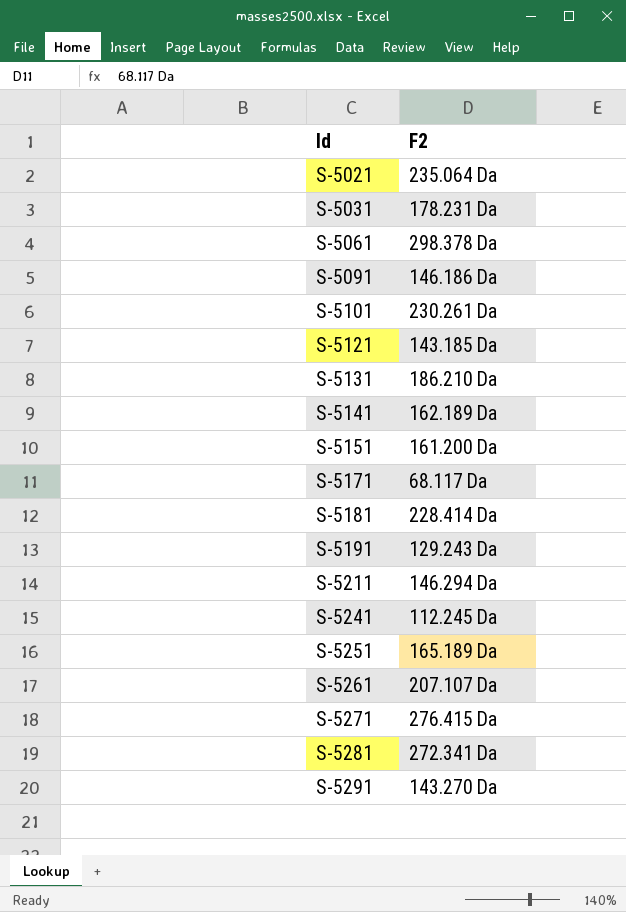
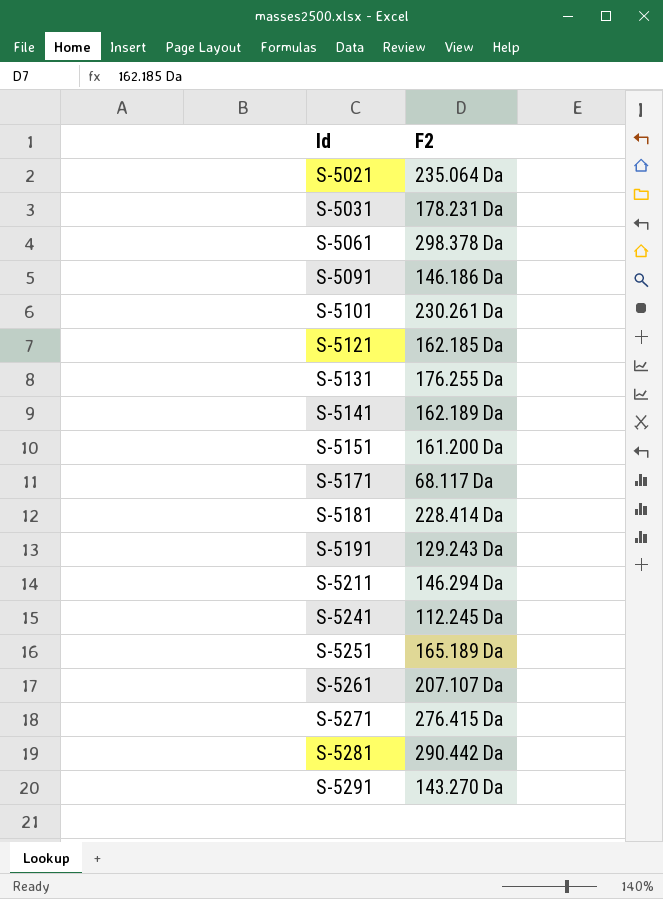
S-5121 | F2: 143.185 Da -> 162.185 Da
S-5131 | F2: 186.210 Da -> 176.255 Da
S-5281 | F2: 272.341 Da -> 290.442 Da

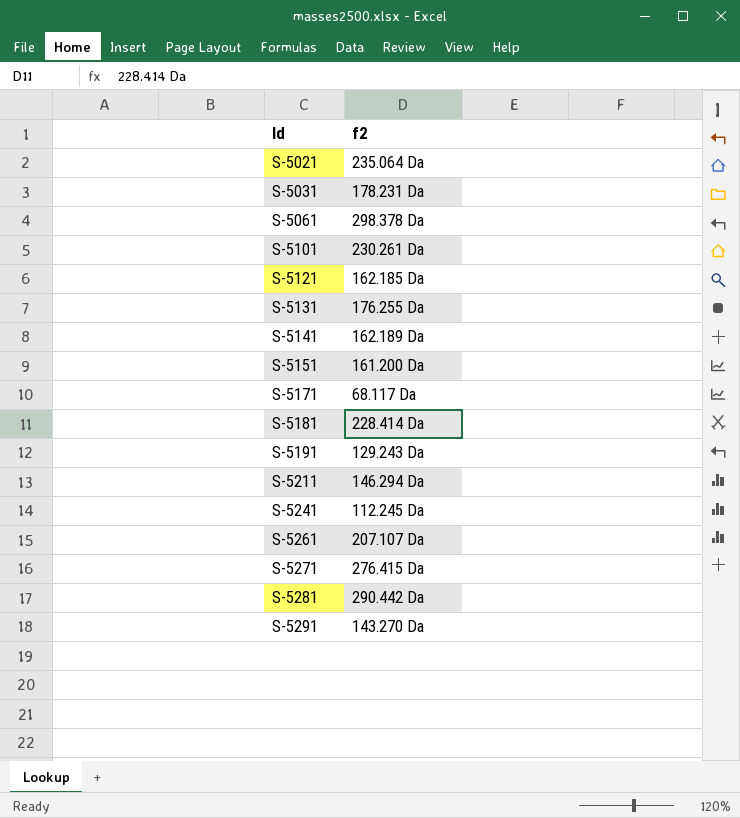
column name: F2 -> f2
row S-5091: 146.186 Da -> none
row S-5251: 165.189 Da -> none

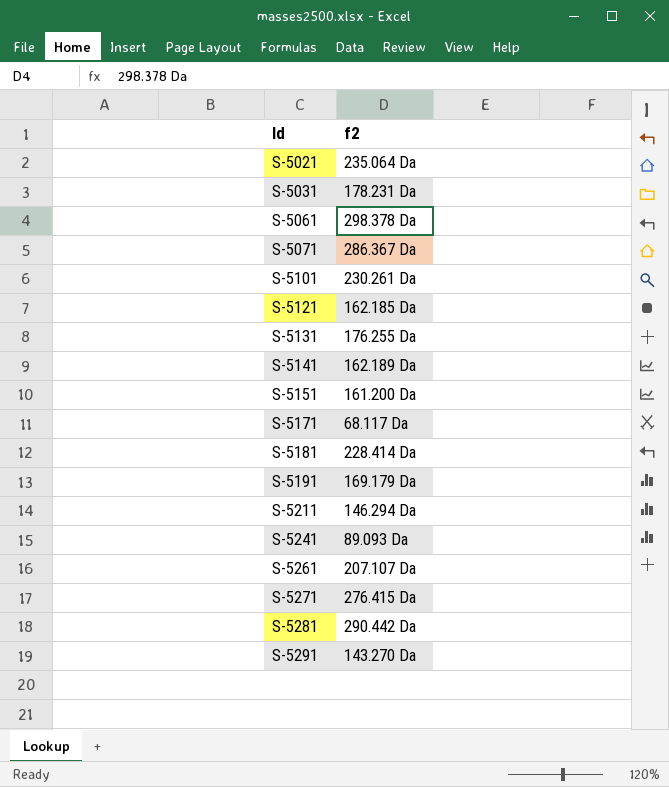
row S-5071: none -> 286.367 Da
S-5191 | f2: 129.243 Da -> 169.179 Da
S-5241 | f2: 112.245 Da -> 89.093 Da

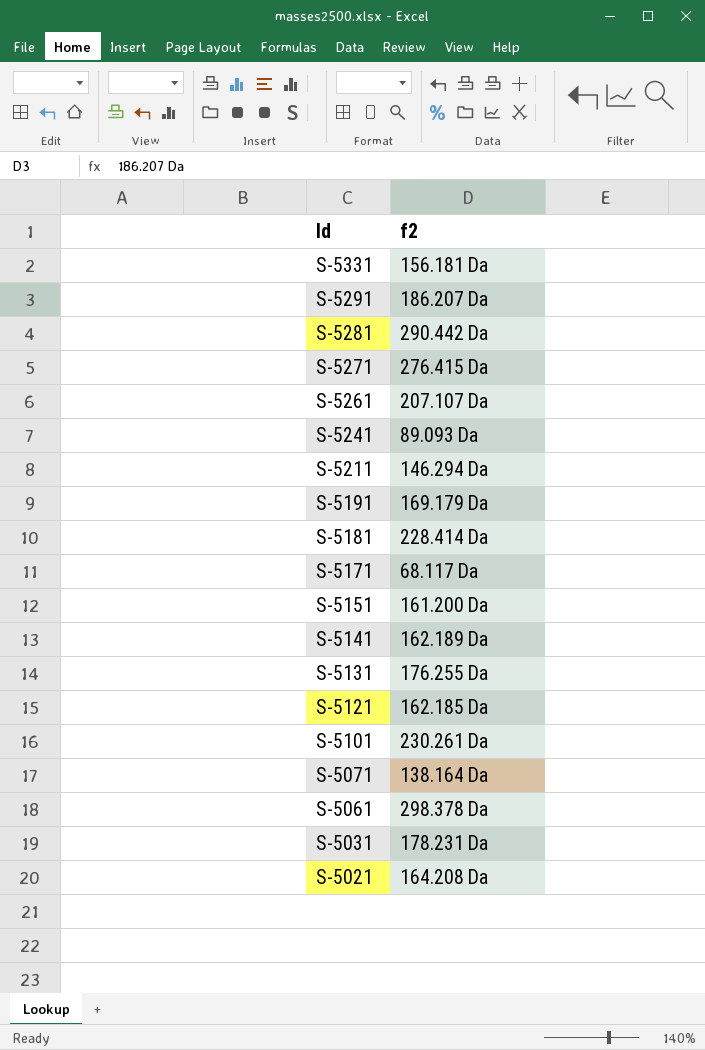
row order: Id ascending -> Id descending
row S-5331: none -> 156.181 Da
S-5291 | f2: 143.270 Da -> 186.207 Da
S-5071 | f2: 286.367 Da -> 138.164 Da
S-5021 | f2: 235.064 Da -> 164.208 Da

